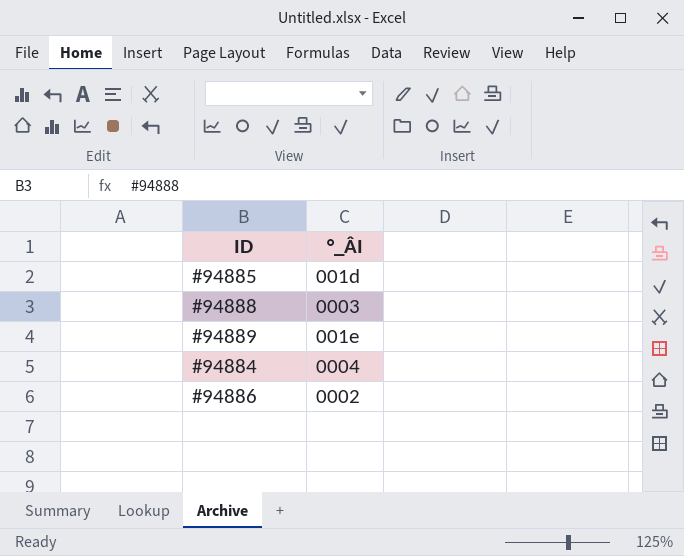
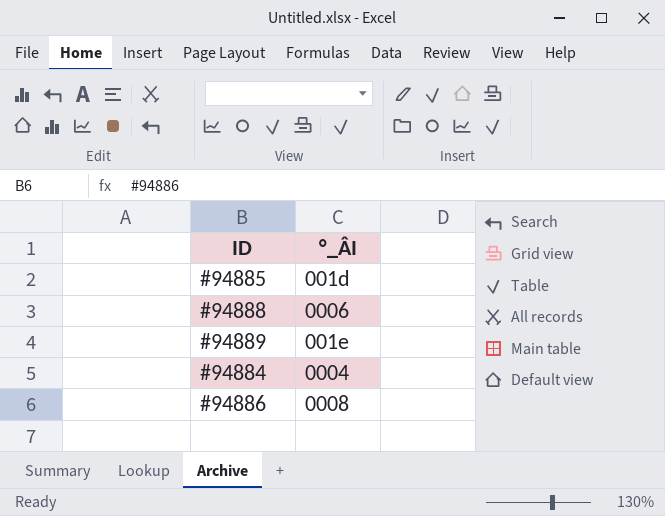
#94888 | °_ÂI: 0003 -> 0006
#94886 | °_ÂI: 0002 -> 0008

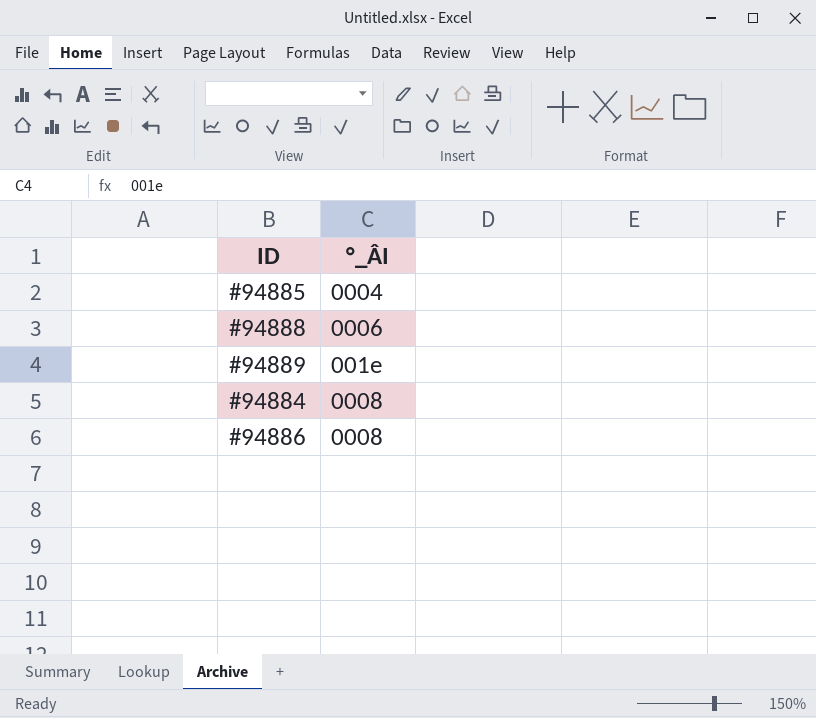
#94885 | °_ÂI: 001d -> 0004
#94884 | °_ÂI: 0004 -> 0008

